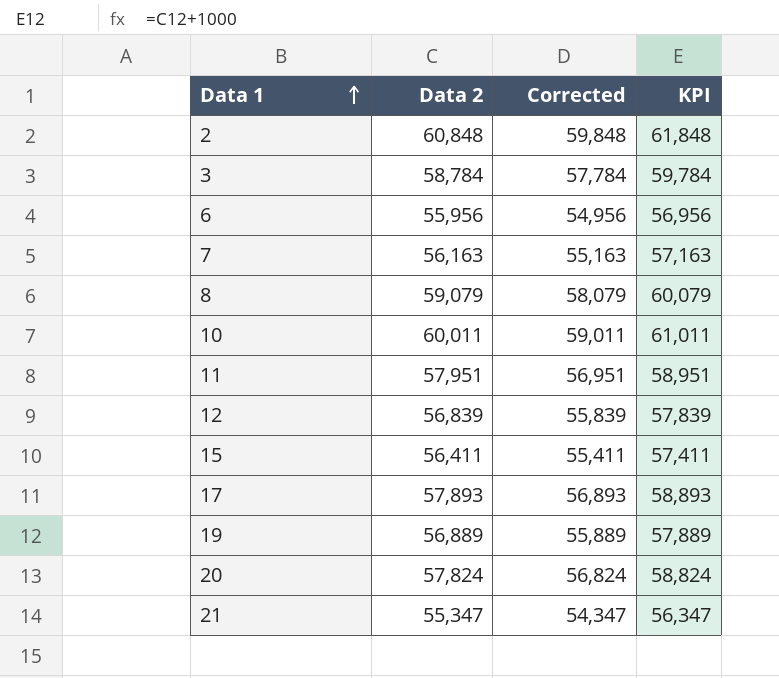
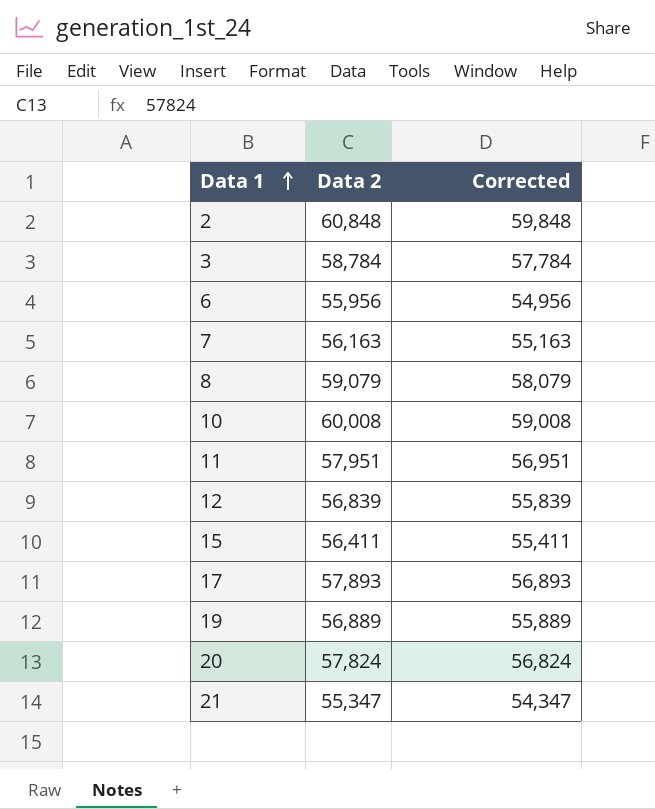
column KPI | formula: [Data 2] + 1000 -> none
10 | Data 2: 60,011 -> 60,008
10 | Corrected: 59,011 -> 59,008

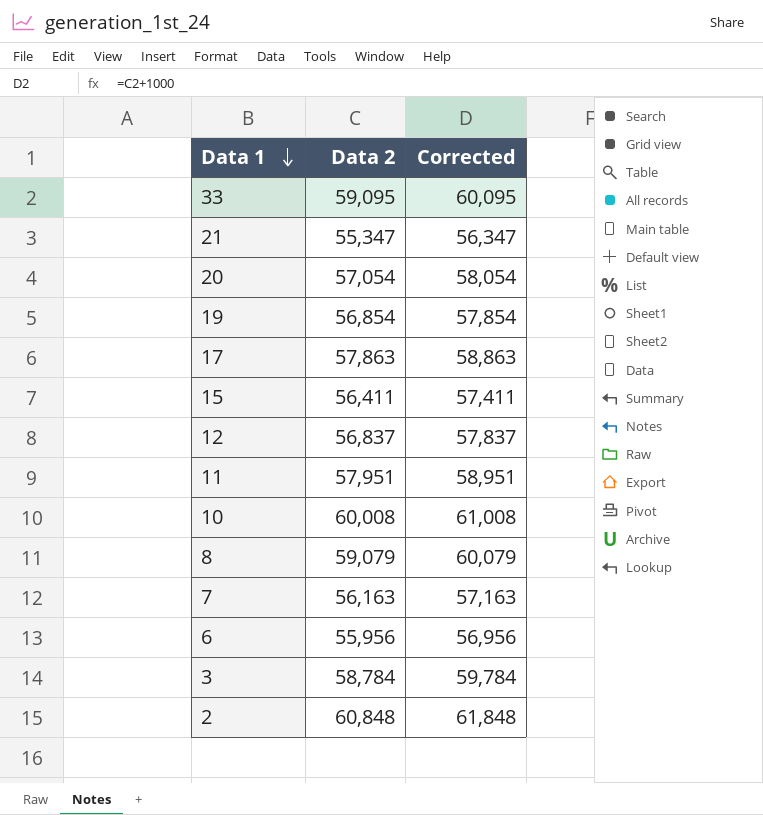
row order: Data 1 ascending -> Data 1 descending
column Corrected | formula: [Data 2] - 1000 -> [Data 2] + 1000
row 33: none -> 59,095 | 60,095
20 | Data 2: 57,824 -> 57,054
19 | Data 2: 56,889 -> 56,854
17 | Data 2: 57,893 -> 57,863
12 | Data 2: 56,839 -> 56,837

